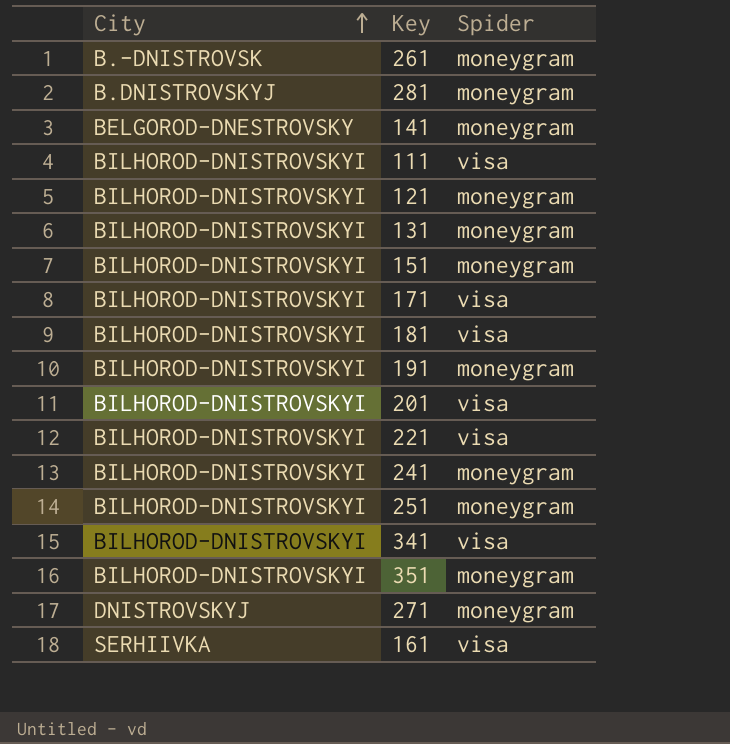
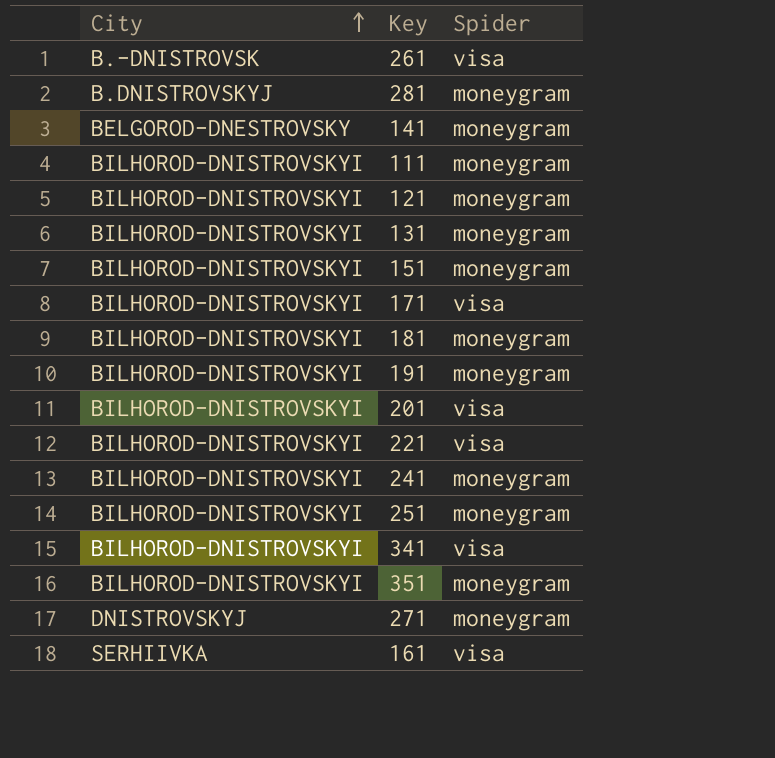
261 | Spider: moneygram -> visa
111 | Spider: visa -> moneygram
181 | Spider: visa -> moneygram

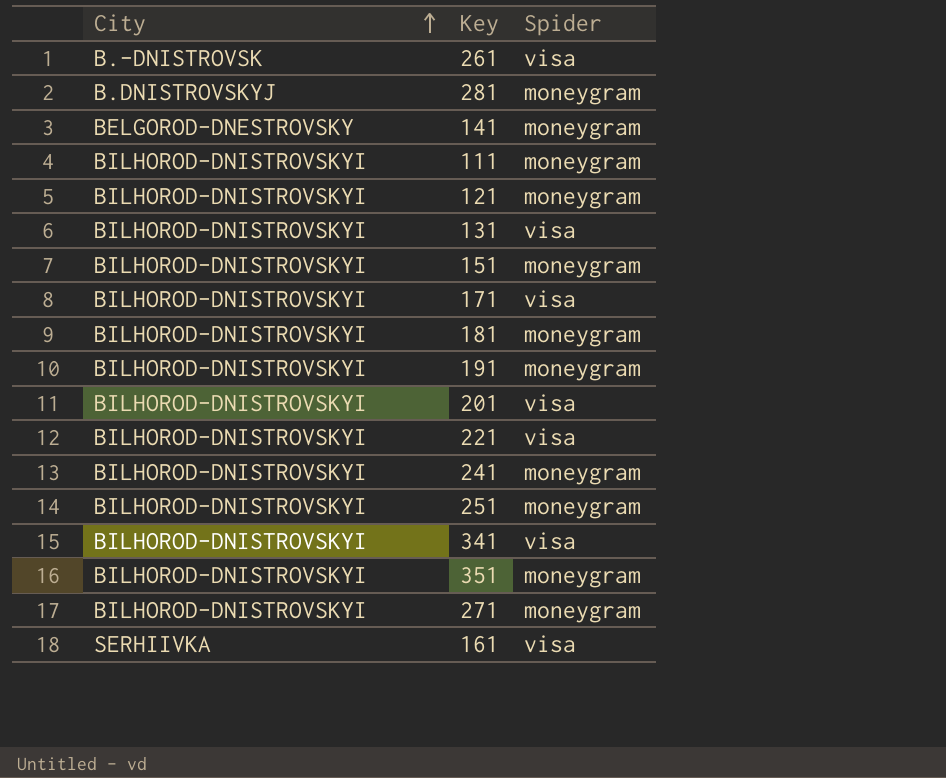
131 | Spider: moneygram -> visa
271 | City: DNISTROVSKYJ -> BILHOROD-DNISTROVSKYI

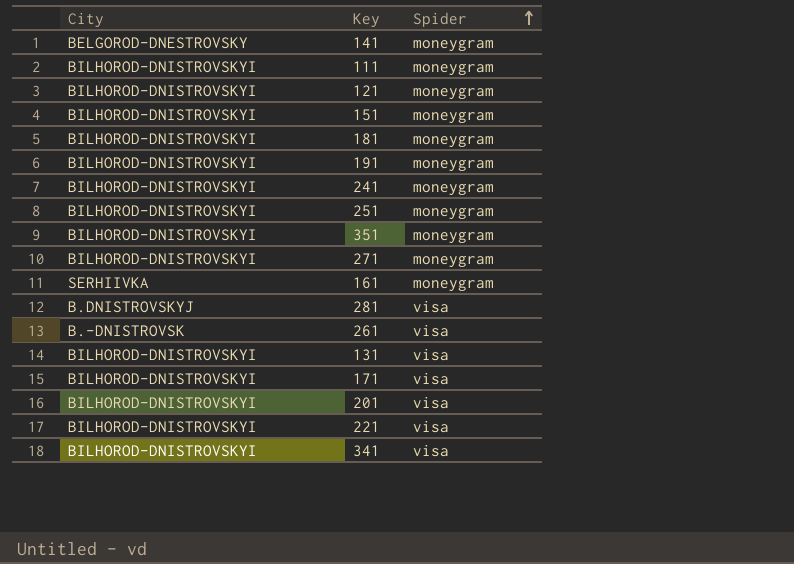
row order: City ascending -> Spider ascending
161 | Spider: visa -> moneygram
281 | Spider: moneygram -> visa

